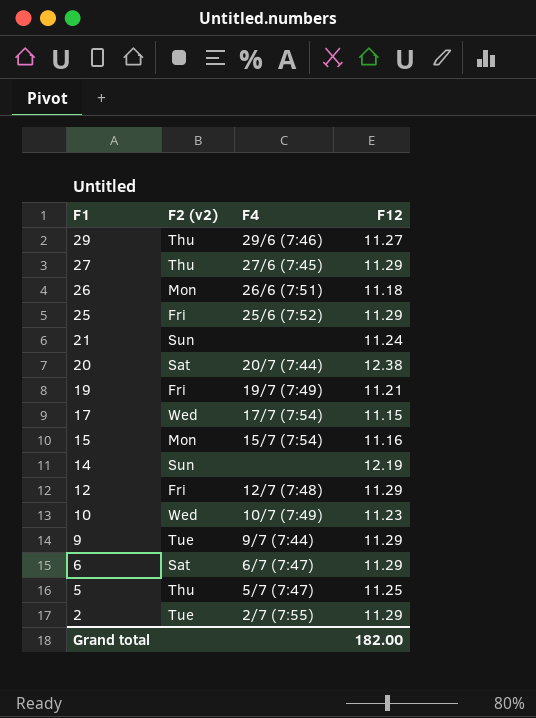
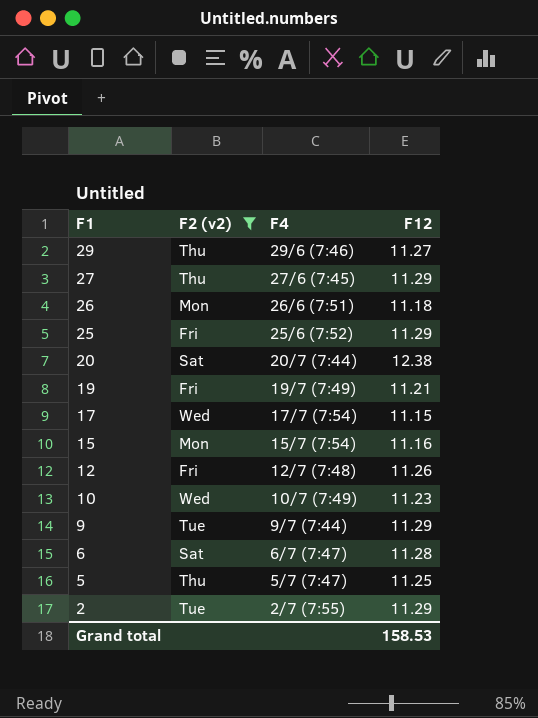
filter: none -> F2 (v2) != Sun
12 | F12: 11.29 -> 11.26
6 | F12: 11.29 -> 11.28
Grand total | F12: 182.00 -> 158.53

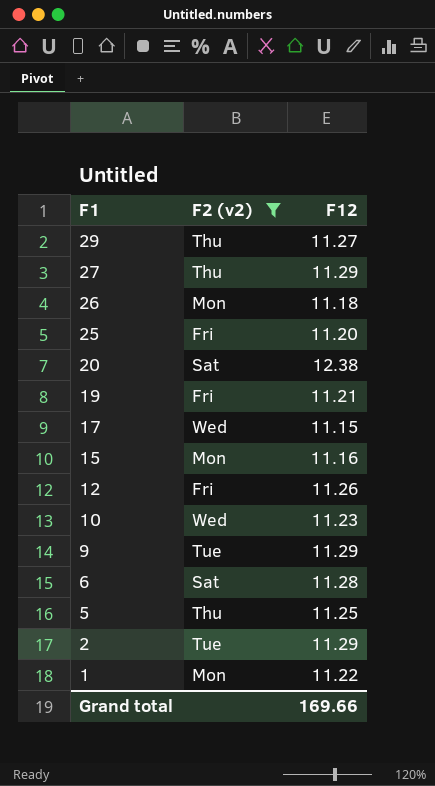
column F4 | position: 3 -> none
25 | F12: 11.29 -> 11.20
row 1: none -> Mon | 11.22
Grand total | F12: 158.53 -> 169.66

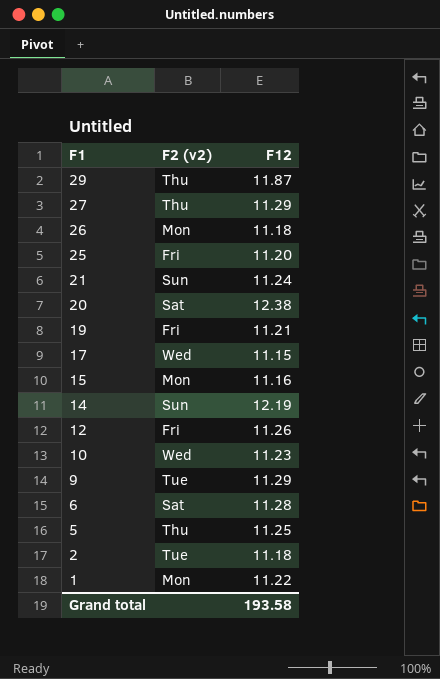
filter: F2 (v2) != Sun -> none
29 | F12: 11.27 -> 11.87
2 | F12: 11.29 -> 11.18
Grand total | F12: 169.66 -> 193.58

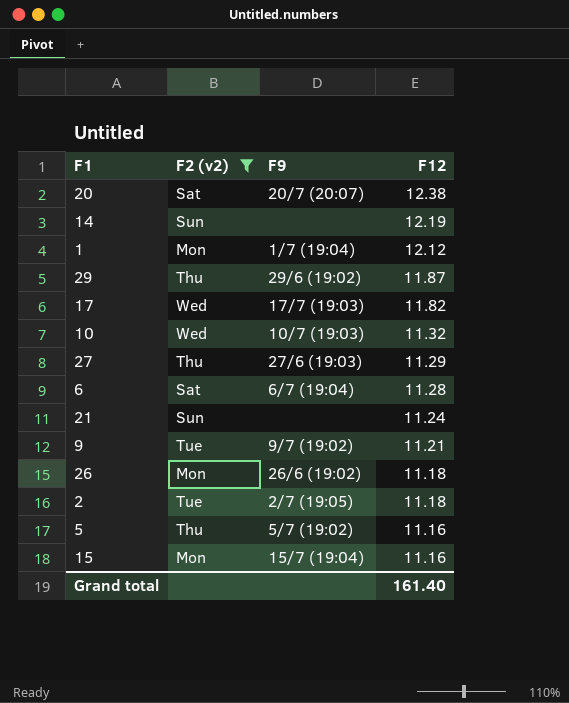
filter: none -> F2 (v2) != Fri
row order: F1 descending -> F12 descending
column F9 | position: none -> 3
1 | F12: 11.22 -> 12.12
17 | F12: 11.15 -> 11.82
10 | F12: 11.23 -> 11.32
9 | F12: 11.29 -> 11.21
5 | F12: 11.25 -> 11.16
Grand total | F12: 193.58 -> 161.40

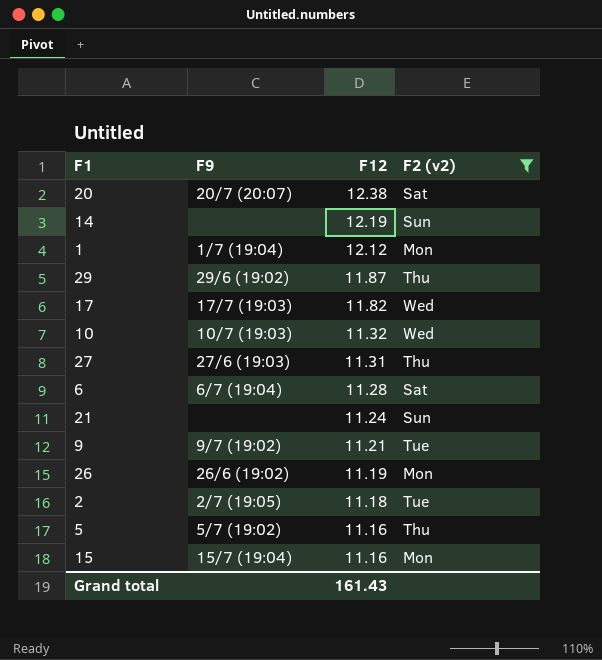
column F2 (v2) | position: 2 -> 4
27 | F12: 11.29 -> 11.31
26 | F12: 11.18 -> 11.19
Grand total | F12: 161.40 -> 161.43

